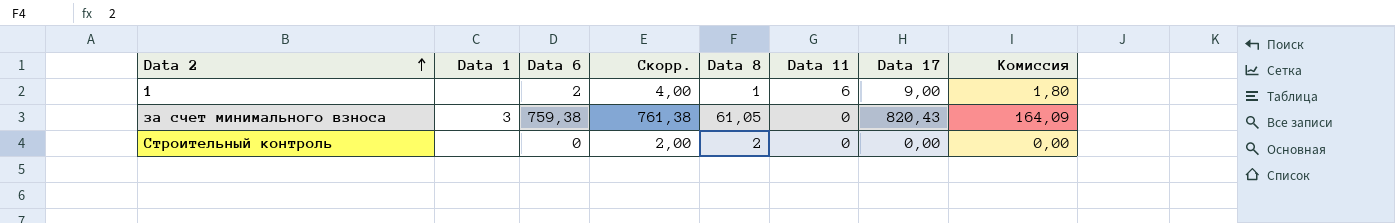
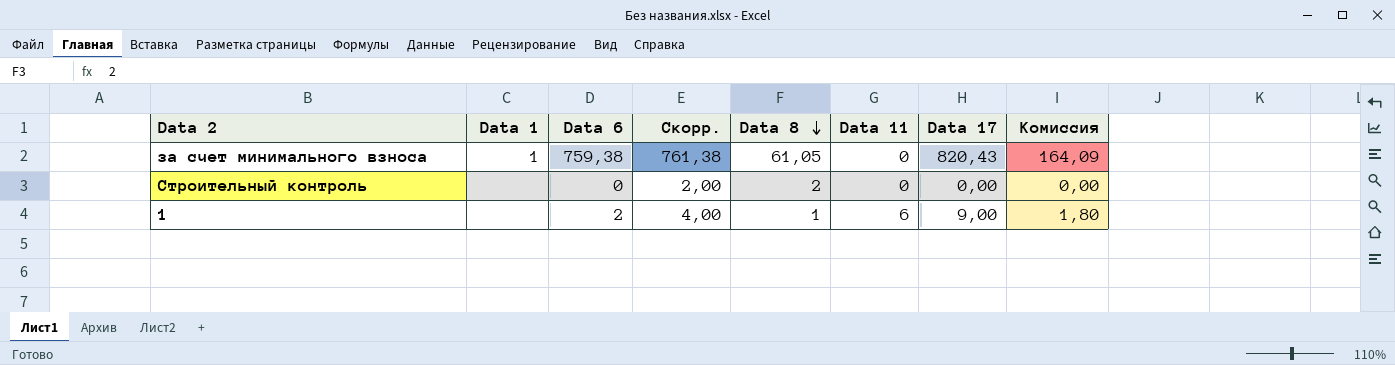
row order: Data 2 ascending -> Data 8 descending
за счет минимального взноса | Data 1: 3 -> 1

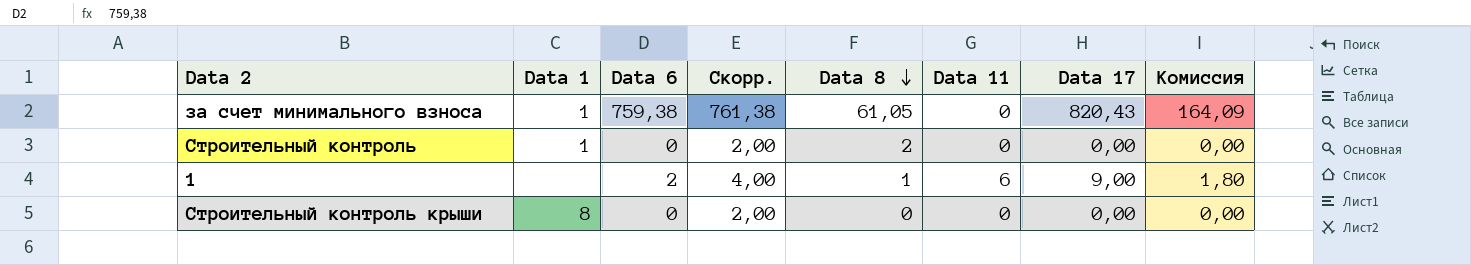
Строительный контроль | Data 1: none -> 1
row Строительный контроль крыши: none -> 8 | 0 | 2,00 | 0 | 0 | 0,00 | 0,00

